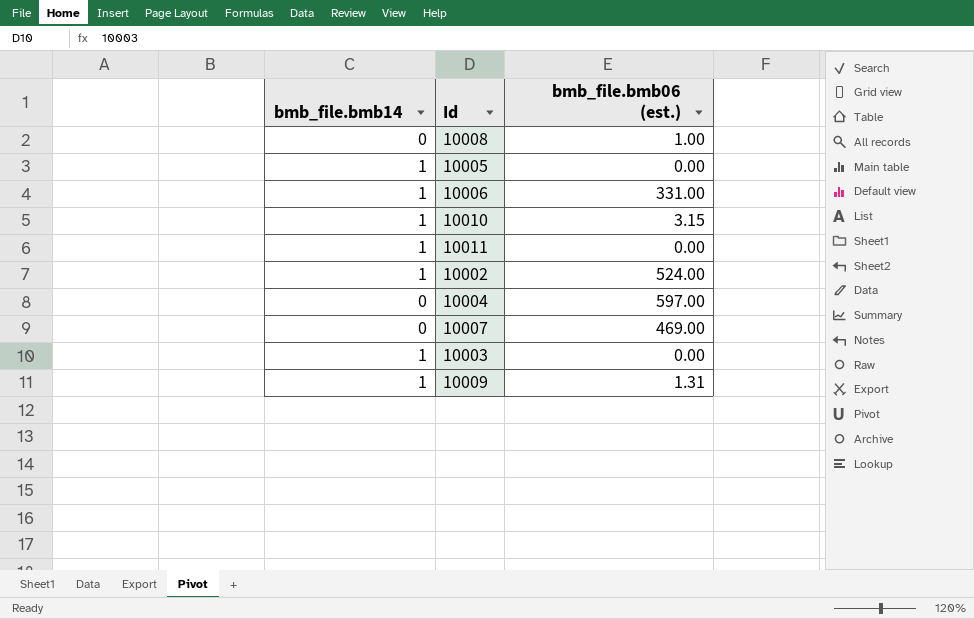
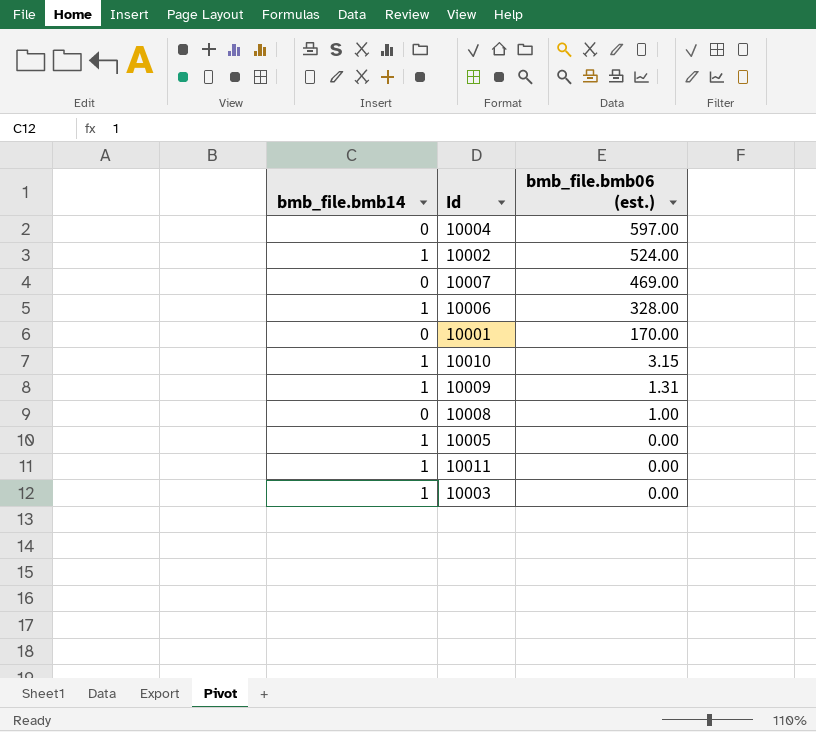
row order: none -> bmb_file.bmb06 (est.) descending
10006 | bmb_file.bmb06 (est.): 331.00 -> 328.00
row 10001: none -> 0 | 170.00

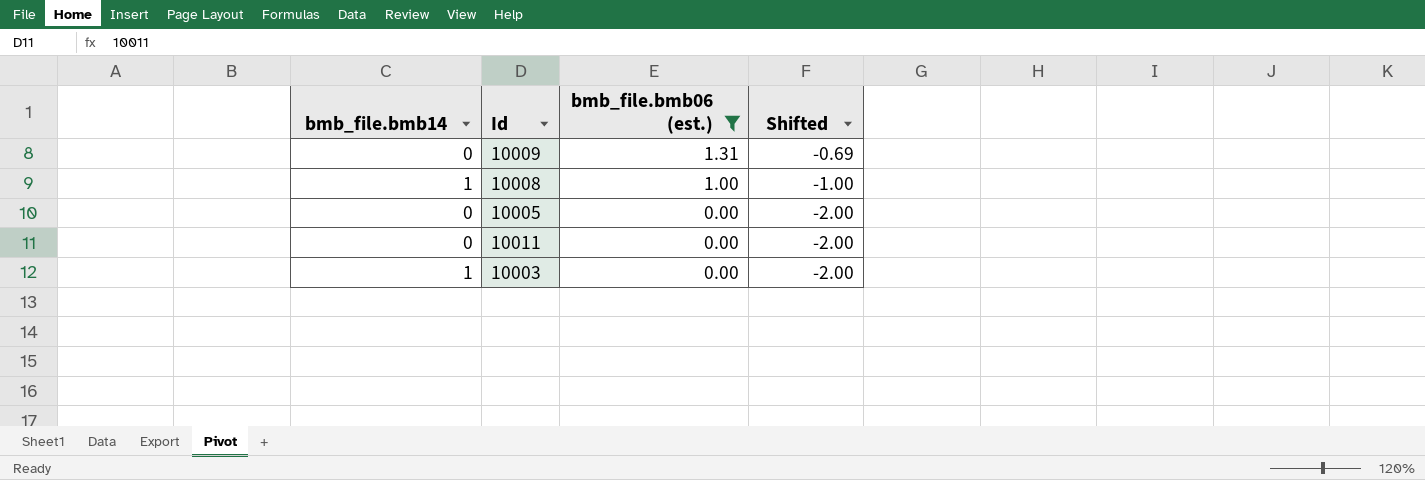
filter: none -> bmb_file.bmb06 (est.) <= 1.31
column Shifted | formula: none -> [bmb_file.bmb06 (est.)] - 2
10009 | bmb_file.bmb14: 1 -> 0
10008 | bmb_file.bmb14: 0 -> 1
10005 | bmb_file.bmb14: 1 -> 0
10011 | bmb_file.bmb14: 1 -> 0

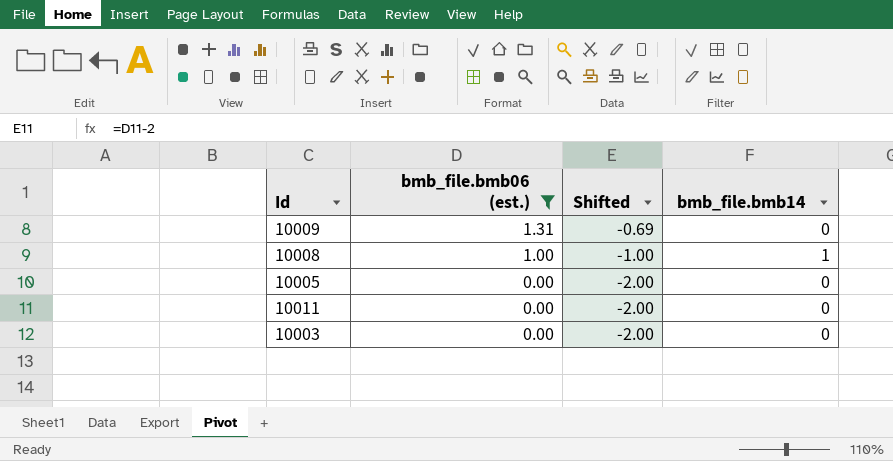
column bmb_file.bmb14 | position: 1 -> 4
10003 | bmb_file.bmb14: 1 -> 0

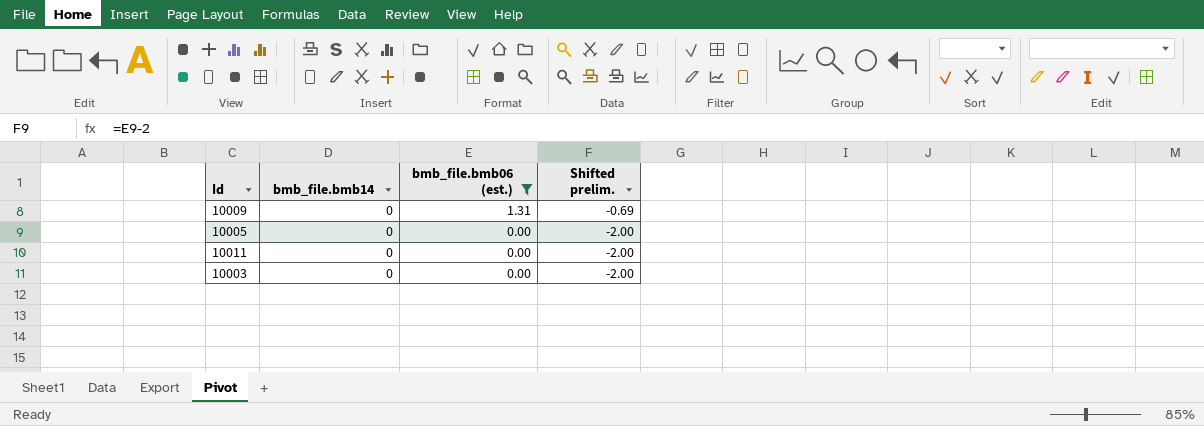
column bmb_file.bmb14 | position: 4 -> 2
column name: Shifted -> Shifted prelim.
row 10008: 1.00 | -1.00 | 1 -> none

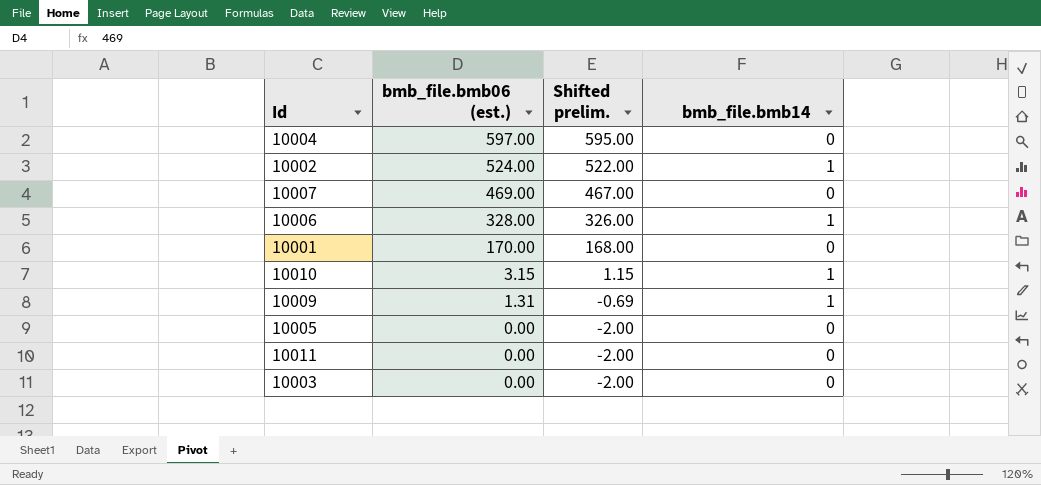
filter: bmb_file.bmb06 (est.) <= 1.31 -> none
column bmb_file.bmb14 | position: 2 -> 4
10009 | bmb_file.bmb14: 0 -> 1

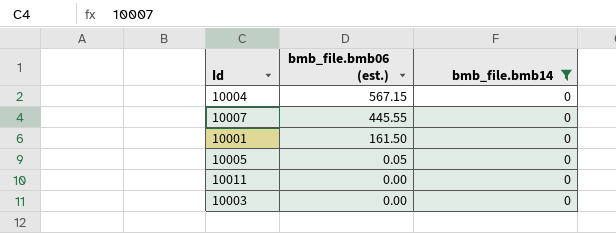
filter: none -> bmb_file.bmb14 = 0
column Shifted prelim. | formula: [bmb_file.bmb06 (est.)] - 2 -> none
10004 | bmb_file.bmb06 (est.): 597.00 -> 567.15
10007 | bmb_file.bmb06 (est.): 469.00 -> 445.55
10001 | bmb_file.bmb06 (est.): 170.00 -> 161.50
10005 | bmb_file.bmb06 (est.): 0.00 -> 0.05

